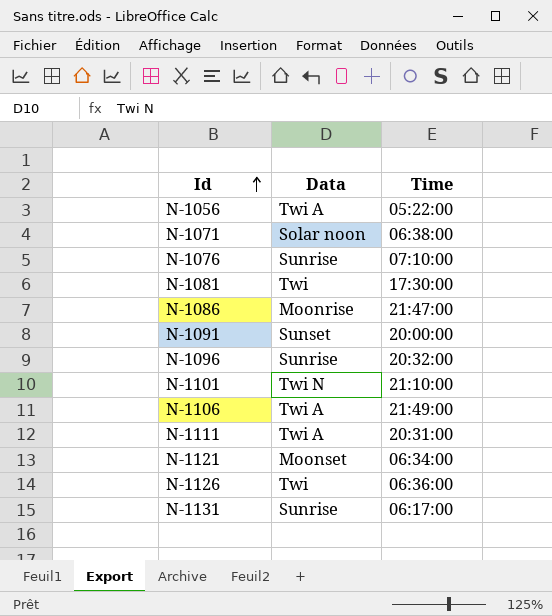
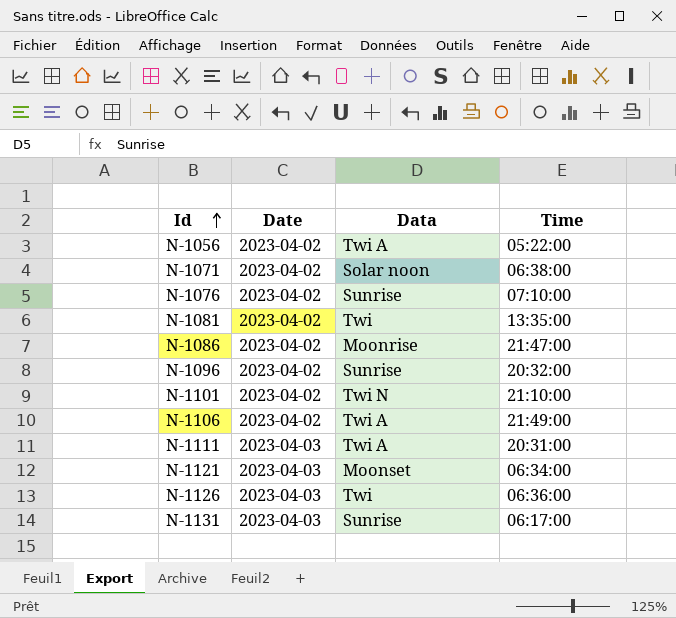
column Date | position: none -> 2
row N-1091: Sunset | 20:00:00 -> none
N-1081 | Time: 17:30:00 -> 13:35:00

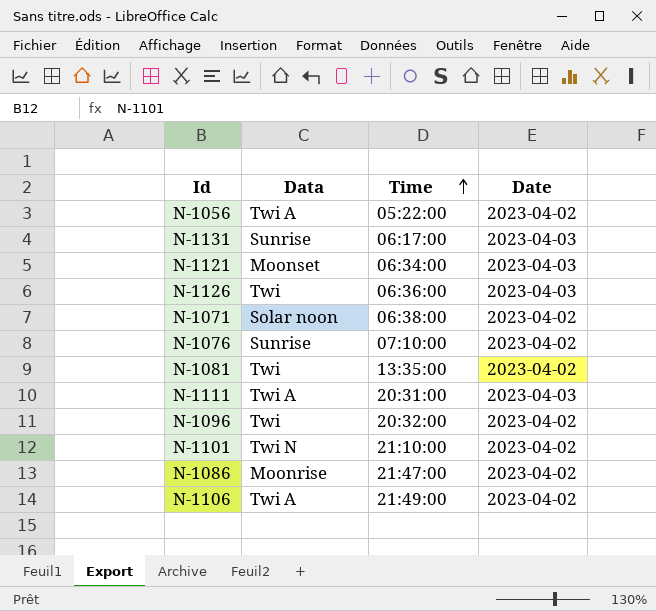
row order: Id ascending -> Time ascending
column Date | position: 2 -> 4
N-1096 | Data: Sunrise -> Twi

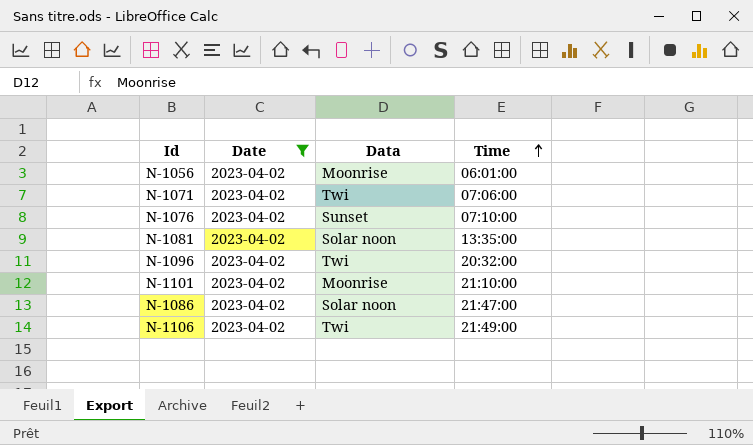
filter: none -> Date = 2023-04-02
column Date | position: 4 -> 2
N-1056 | Data: Twi A -> Moonrise
N-1056 | Time: 05:22:00 -> 06:01:00
N-1071 | Data: Solar noon -> Twi
N-1071 | Time: 06:38:00 -> 07:06:00
N-1076 | Data: Sunrise -> Sunset
N-1081 | Data: Twi -> Solar noon
N-1101 | Data: Twi N -> Moonrise
N-1086 | Data: Moonrise -> Solar noon
N-1106 | Data: Twi A -> Twi

